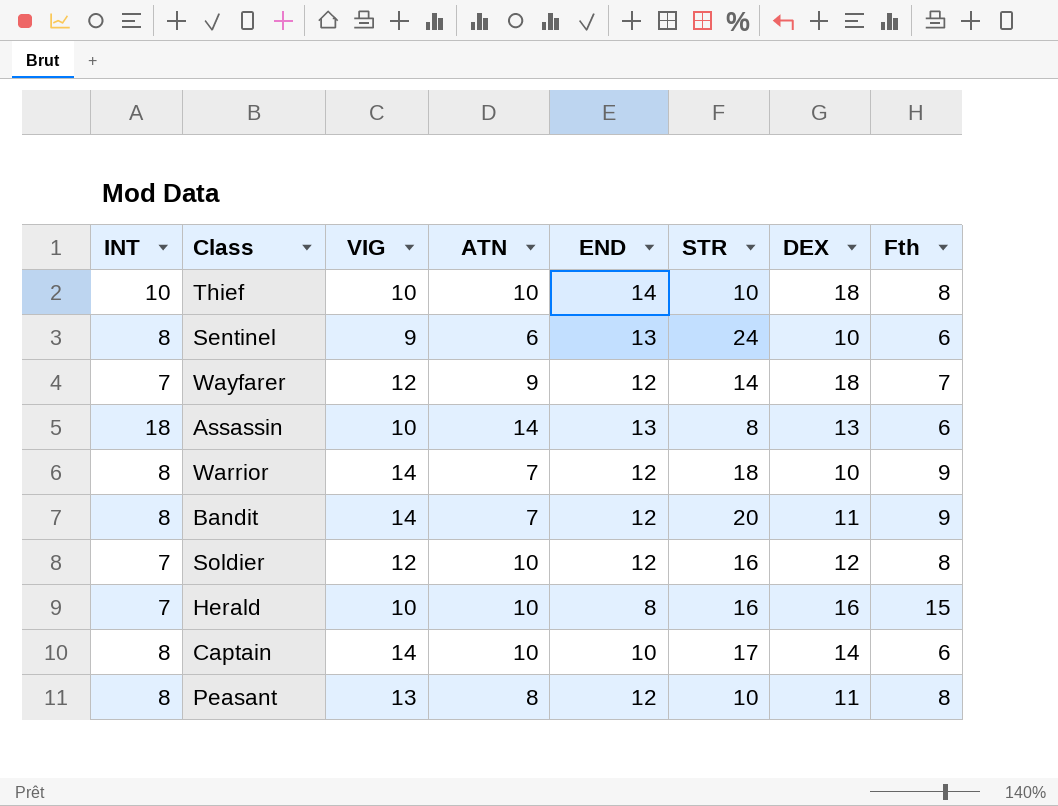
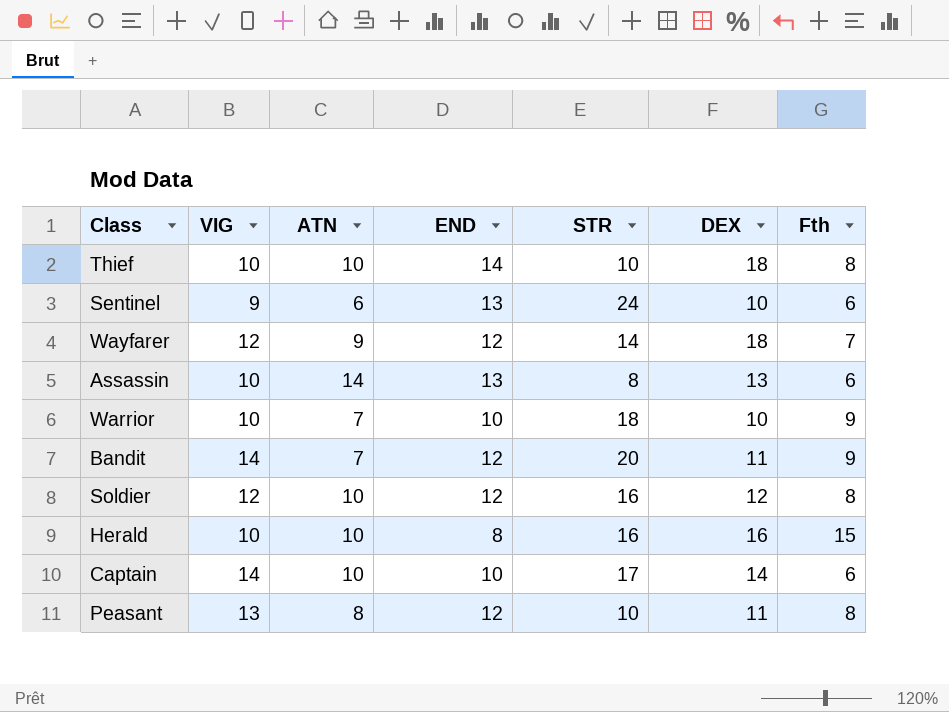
column INT | position: 1 -> none
Warrior | VIG: 14 -> 10
Warrior | END: 12 -> 10

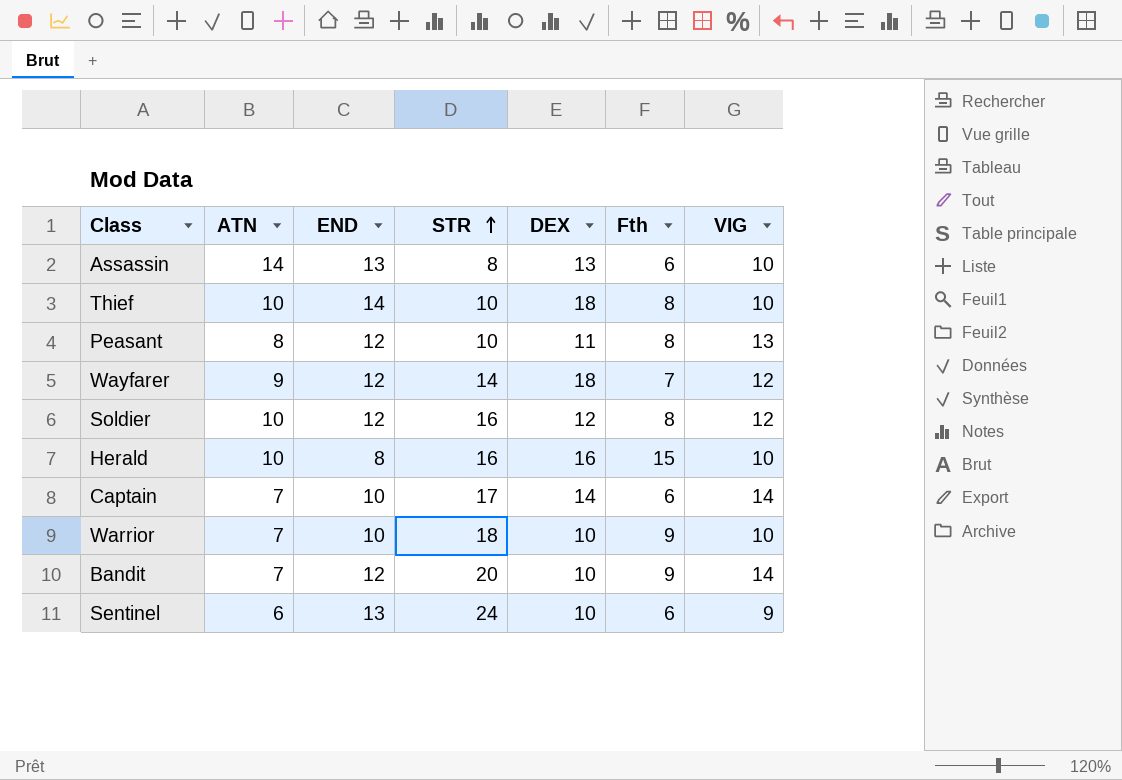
row order: none -> STR ascending
column VIG | position: 2 -> 7
Captain | ATN: 10 -> 7
Bandit | DEX: 11 -> 10

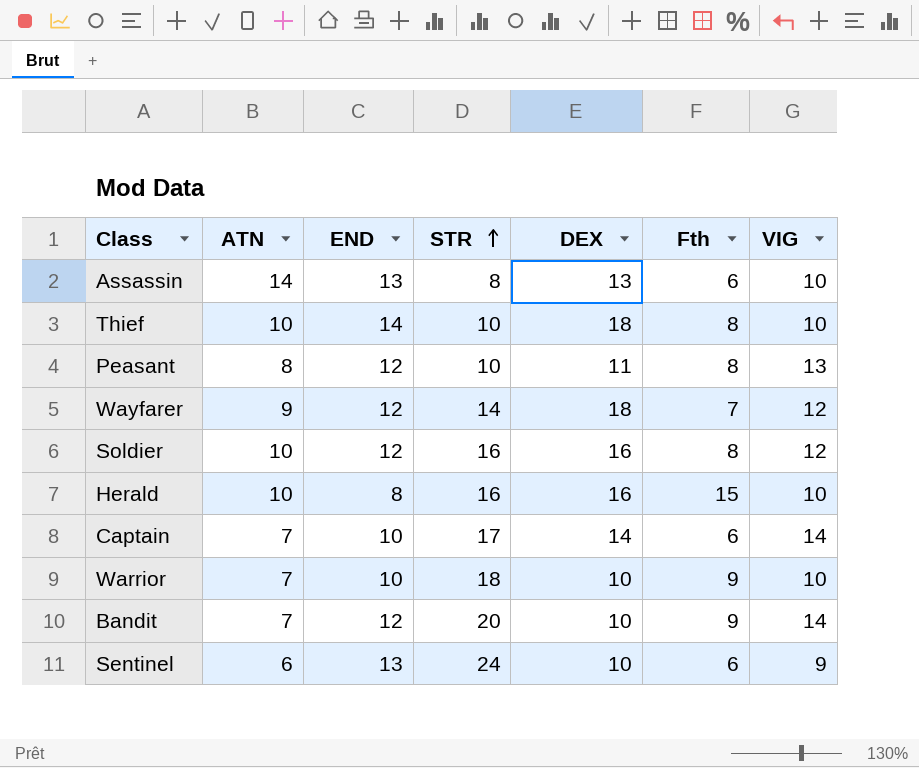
Soldier | DEX: 12 -> 16

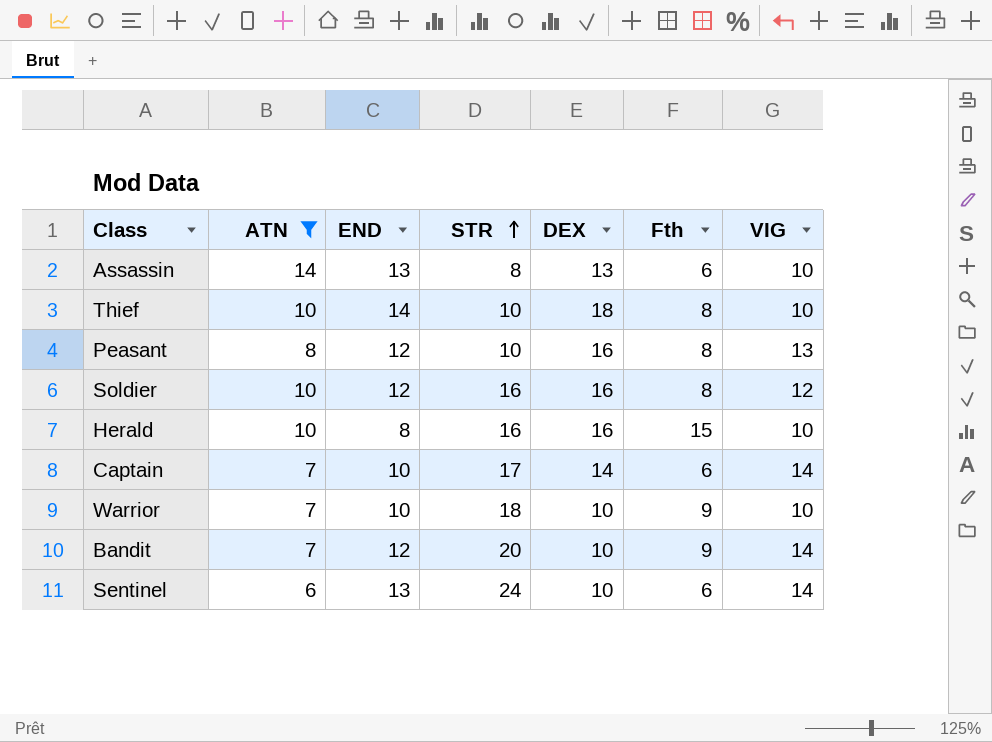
filter: none -> ATN != 9
Peasant | DEX: 11 -> 16
Sentinel | VIG: 9 -> 14

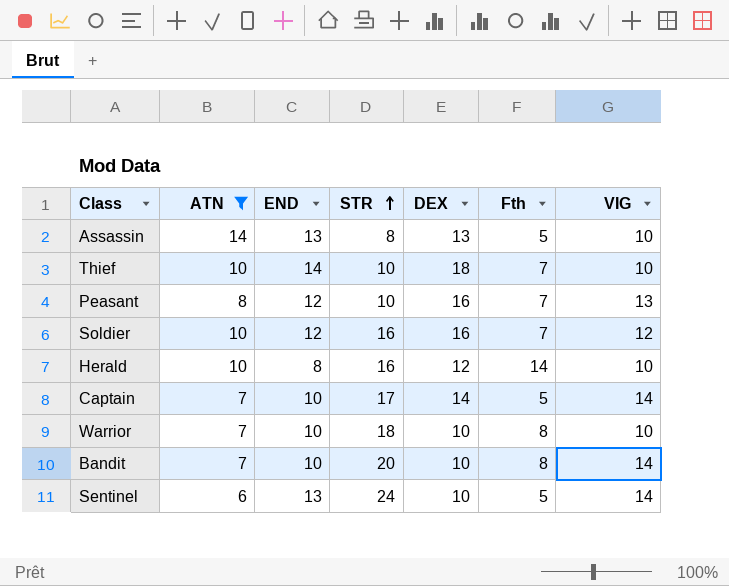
Assassin | Fth: 6 -> 5
Thief | Fth: 8 -> 7
Peasant | Fth: 8 -> 7
Soldier | Fth: 8 -> 7
Herald | DEX: 16 -> 12
Herald | Fth: 15 -> 14
Captain | Fth: 6 -> 5
Warrior | Fth: 9 -> 8
Bandit | END: 12 -> 10
Bandit | Fth: 9 -> 8
Sentinel | Fth: 6 -> 5

